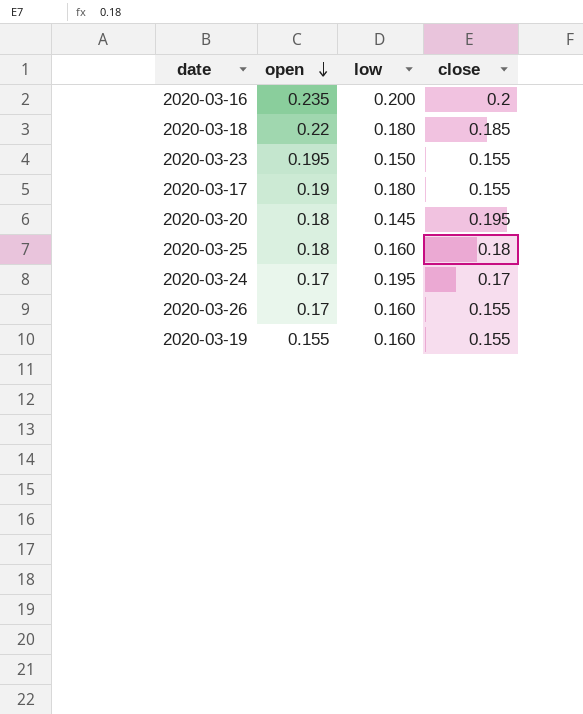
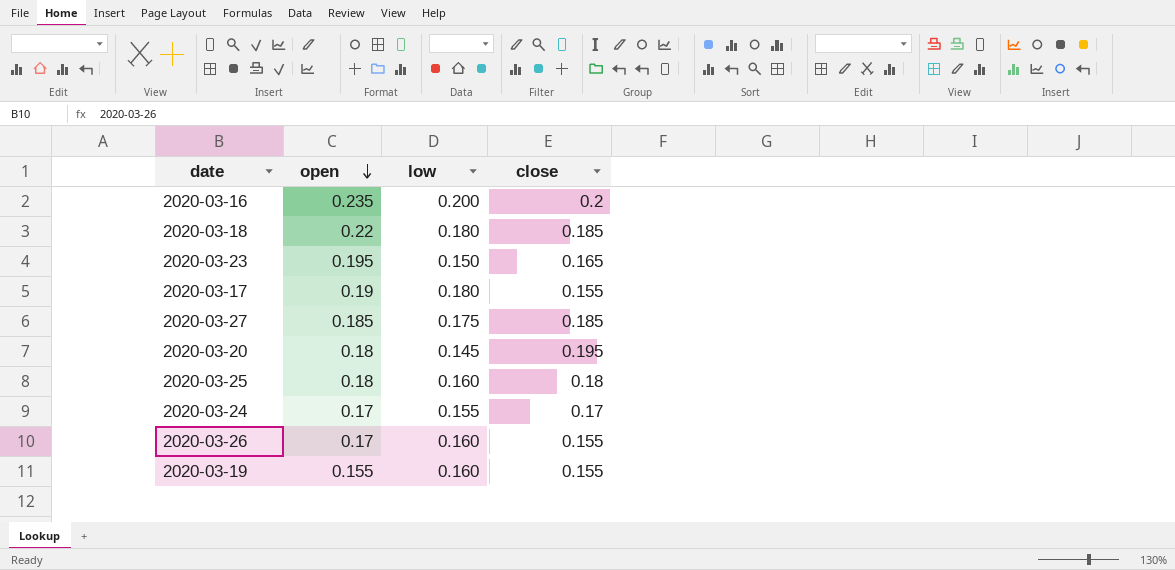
2020-03-23 | close: 0.155 -> 0.165
row 2020-03-27: none -> 0.185 | 0.175 | 0.185
2020-03-24 | low: 0.195 -> 0.155

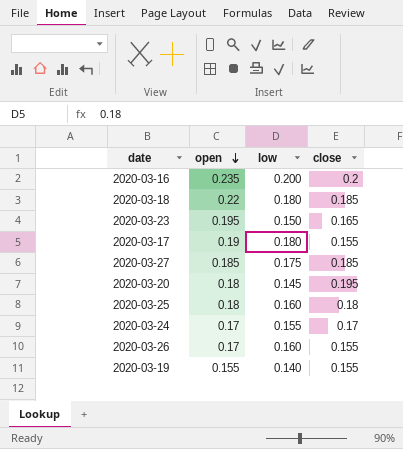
2020-03-19 | low: 0.160 -> 0.140

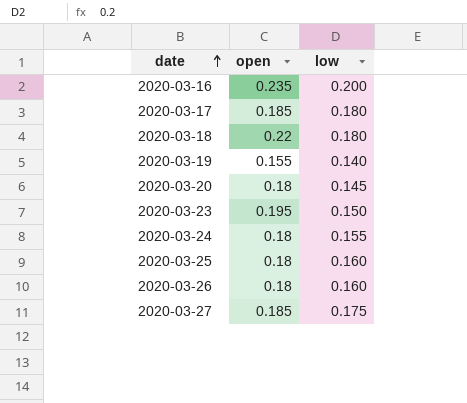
row order: open descending -> date ascending
column close | position: 4 -> none
2020-03-17 | open: 0.19 -> 0.185
2020-03-24 | open: 0.17 -> 0.18
2020-03-26 | open: 0.17 -> 0.18

